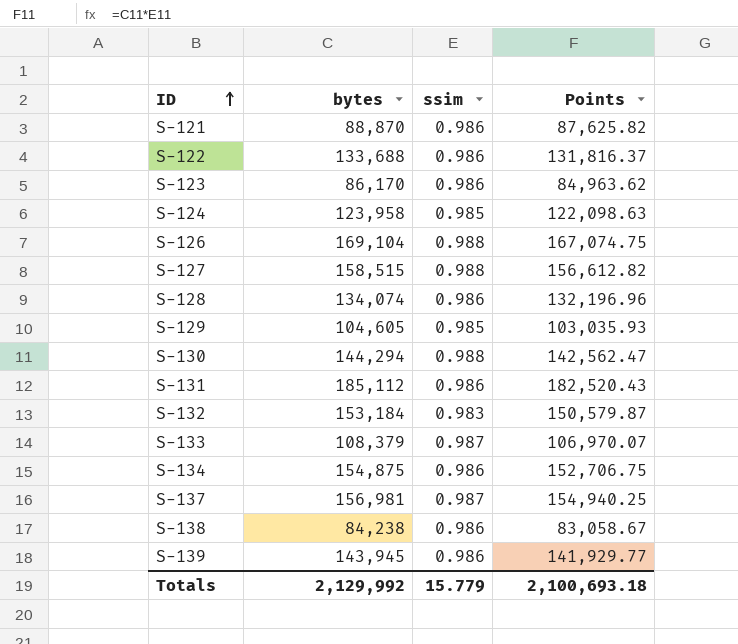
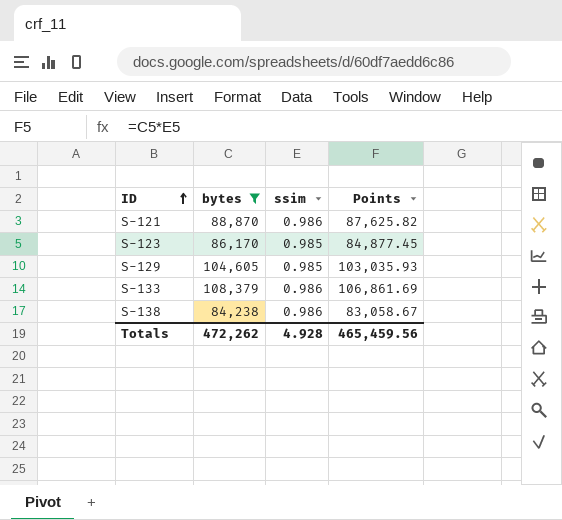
filter: none -> bytes <= 108,379
S-123 | ssim: 0.986 -> 0.985
S-123 | Points: 84,963.62 -> 84,877.45
S-133 | ssim: 0.987 -> 0.986
S-133 | Points: 106,970.07 -> 106,861.69
Totals | bytes: 2,129,992 -> 472,262
Totals | ssim: 15.779 -> 4.928
Totals | Points: 2,100,693.18 -> 465,459.56

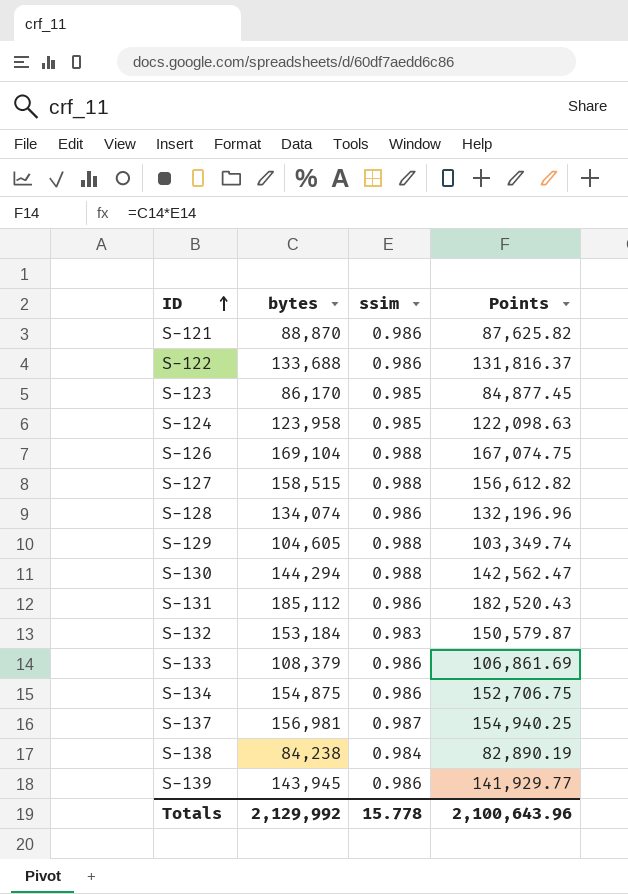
filter: bytes <= 108,379 -> none
S-129 | ssim: 0.985 -> 0.988
S-129 | Points: 103,035.93 -> 103,349.74
S-138 | ssim: 0.986 -> 0.984
S-138 | Points: 83,058.67 -> 82,890.19
Totals | bytes: 472,262 -> 2,129,992
Totals | ssim: 4.928 -> 15.778
Totals | Points: 465,459.56 -> 2,100,643.96

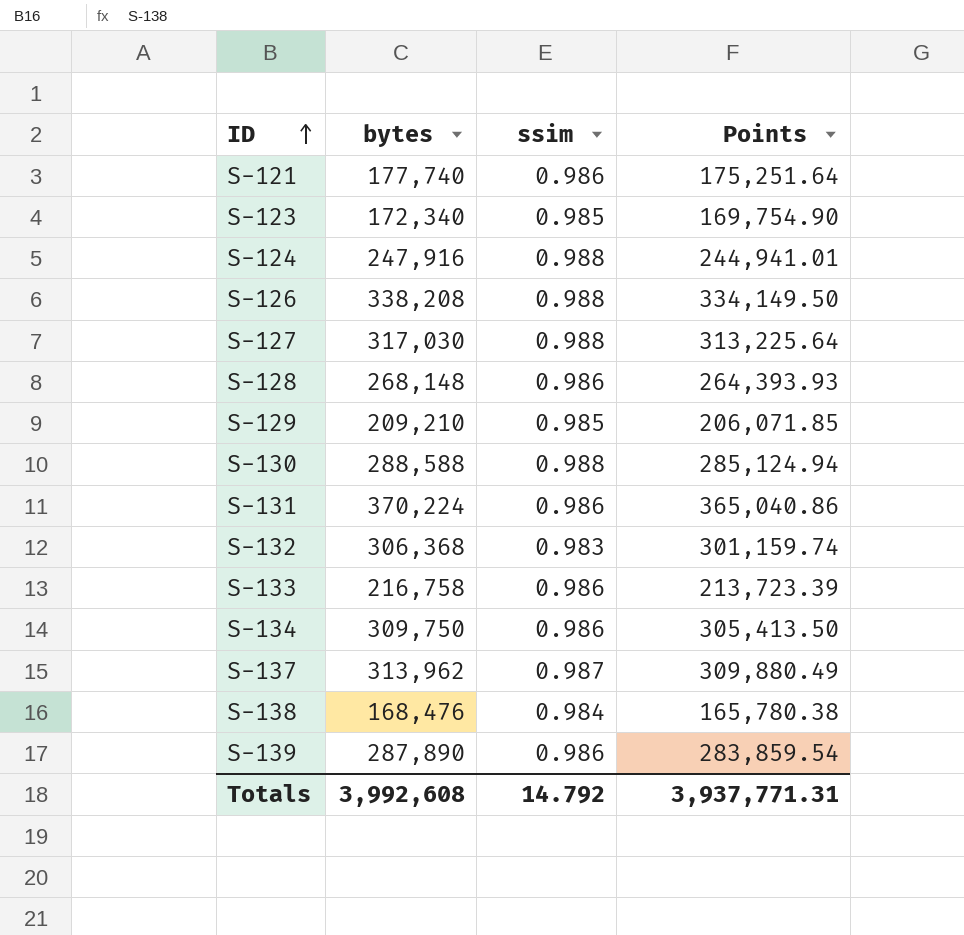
row S-122: 133,688 | 0.986 | 131,816.37 -> none
S-121 | bytes: 88,870 -> 177,740
S-121 | Points: 87,625.82 -> 175,251.64
S-123 | bytes: 86,170 -> 172,340
S-123 | Points: 84,877.45 -> 169,754.90
S-124 | bytes: 123,958 -> 247,916
S-124 | ssim: 0.985 -> 0.988
S-124 | Points: 122,098.63 -> 244,941.01
S-126 | bytes: 169,104 -> 338,208
S-126 | Points: 167,074.75 -> 334,149.50
S-127 | bytes: 158,515 -> 317,030
S-127 | Points: 156,612.82 -> 313,225.64
S-128 | bytes: 134,074 -> 268,148
S-128 | Points: 132,196.96 -> 264,393.93
S-129 | bytes: 104,605 -> 209,210
S-129 | ssim: 0.988 -> 0.985
S-129 | Points: 103,349.74 -> 206,071.85
S-130 | bytes: 144,294 -> 288,588
S-130 | Points: 142,562.47 -> 285,124.94
S-131 | bytes: 185,112 -> 370,224
S-131 | Points: 182,520.43 -> 365,040.86
S-132 | bytes: 153,184 -> 306,368
S-132 | Points: 150,579.87 -> 301,159.74
S-133 | bytes: 108,379 -> 216,758
S-133 | Points: 106,861.69 -> 213,723.39
S-134 | bytes: 154,875 -> 309,750
S-134 | Points: 152,706.75 -> 305,413.50
S-137 | bytes: 156,981 -> 313,962
S-137 | Points: 154,940.25 -> 309,880.49
S-138 | bytes: 84,238 -> 168,476
S-138 | Points: 82,890.19 -> 165,780.38
S-139 | bytes: 143,945 -> 287,890
S-139 | Points: 141,929.77 -> 283,859.54
Totals | bytes: 2,129,992 -> 3,992,608
Totals | ssim: 15.778 -> 14.792
Totals | Points: 2,100,643.96 -> 3,937,771.31

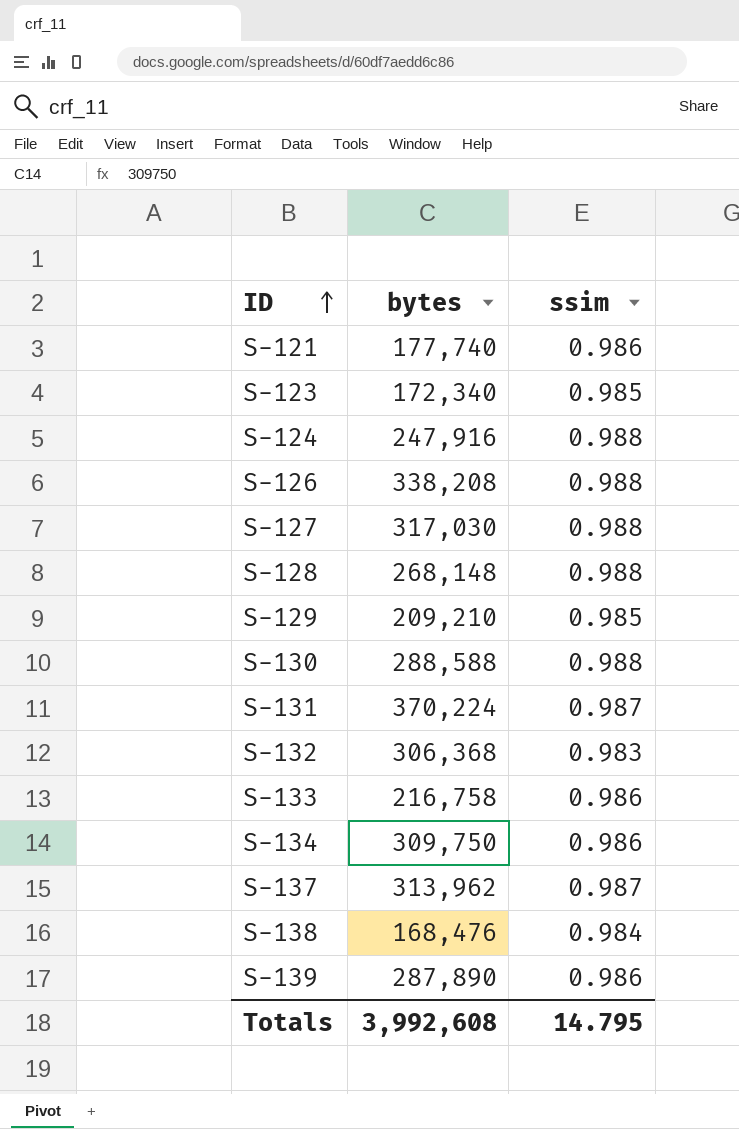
column Points | formula: [bytes] * [ssim] -> none
S-128 | ssim: 0.986 -> 0.988
S-131 | ssim: 0.986 -> 0.987
Totals | ssim: 14.792 -> 14.795

